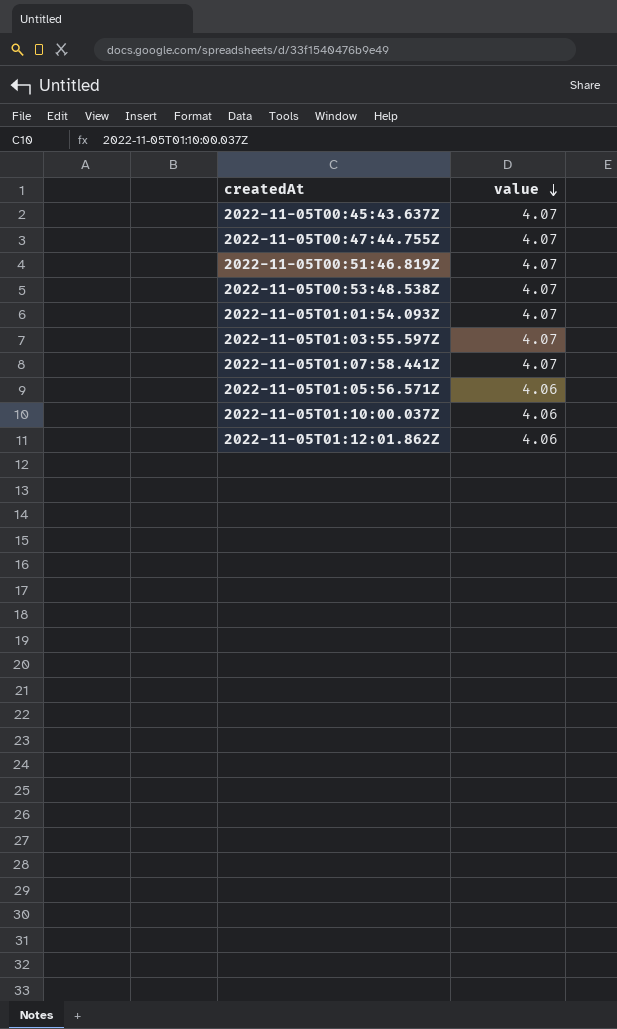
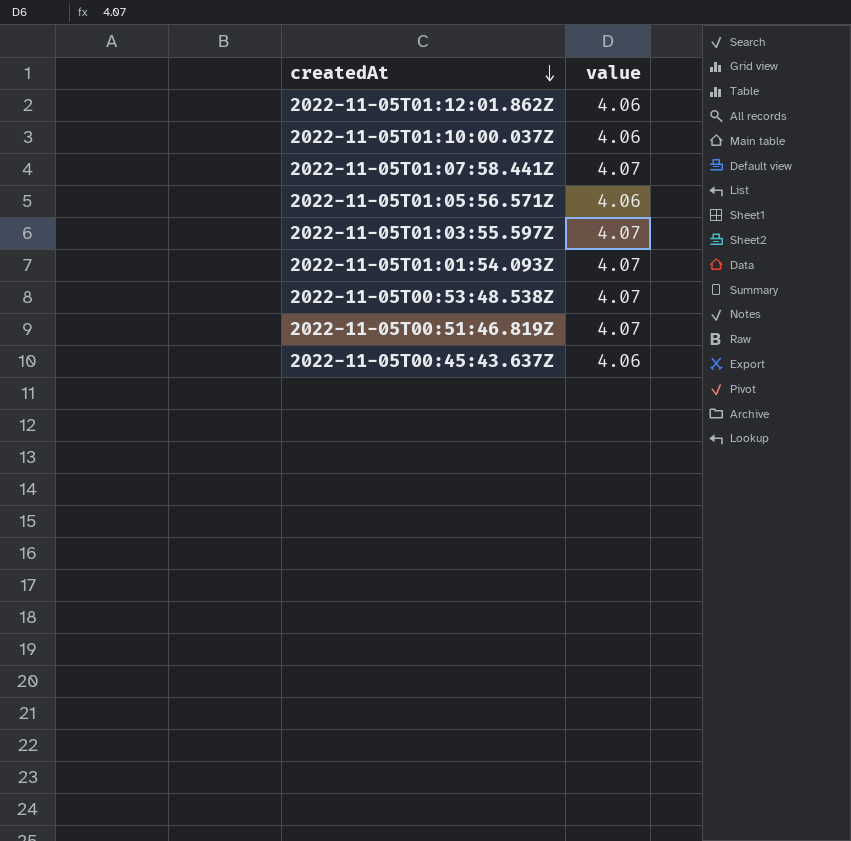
row order: value descending -> createdAt descending
row 2022-11-05T00:47:44.755Z: 4.07 -> none
2022-11-05T00:45:43.637Z | value: 4.07 -> 4.06

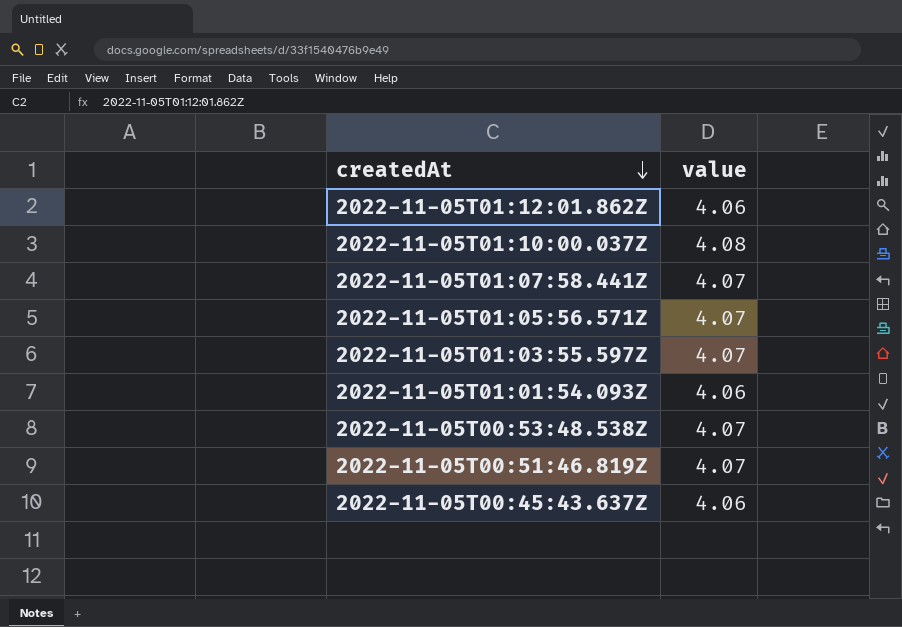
2022-11-05T01:10:00.037Z | value: 4.06 -> 4.08
2022-11-05T01:05:56.571Z | value: 4.06 -> 4.07
2022-11-05T01:01:54.093Z | value: 4.07 -> 4.06

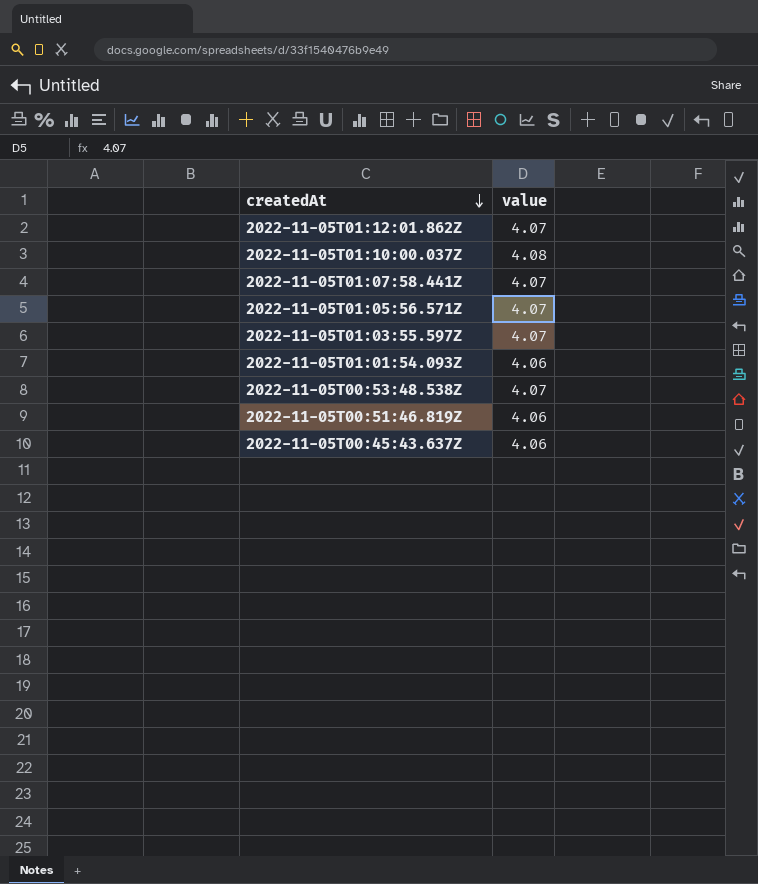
2022-11-05T01:12:01.862Z | value: 4.06 -> 4.07
2022-11-05T00:51:46.819Z | value: 4.07 -> 4.06

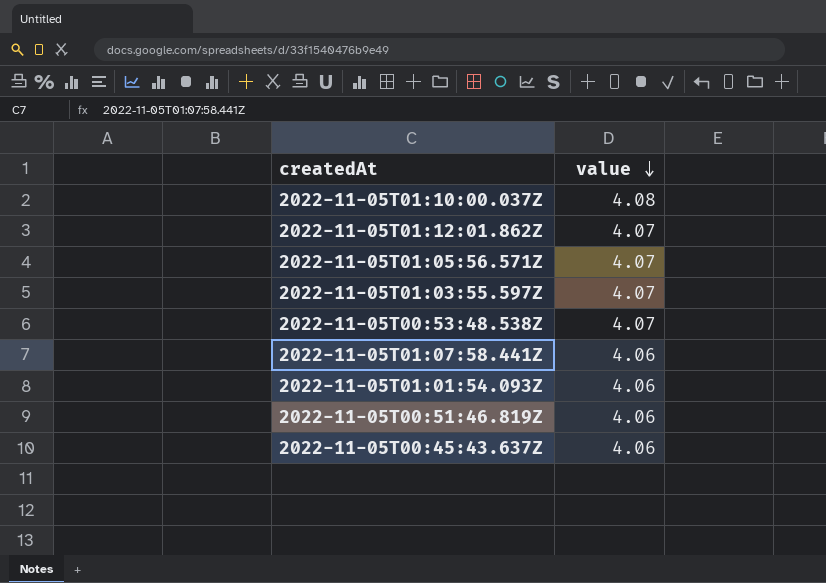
row order: createdAt descending -> value descending
2022-11-05T01:07:58.441Z | value: 4.07 -> 4.06

